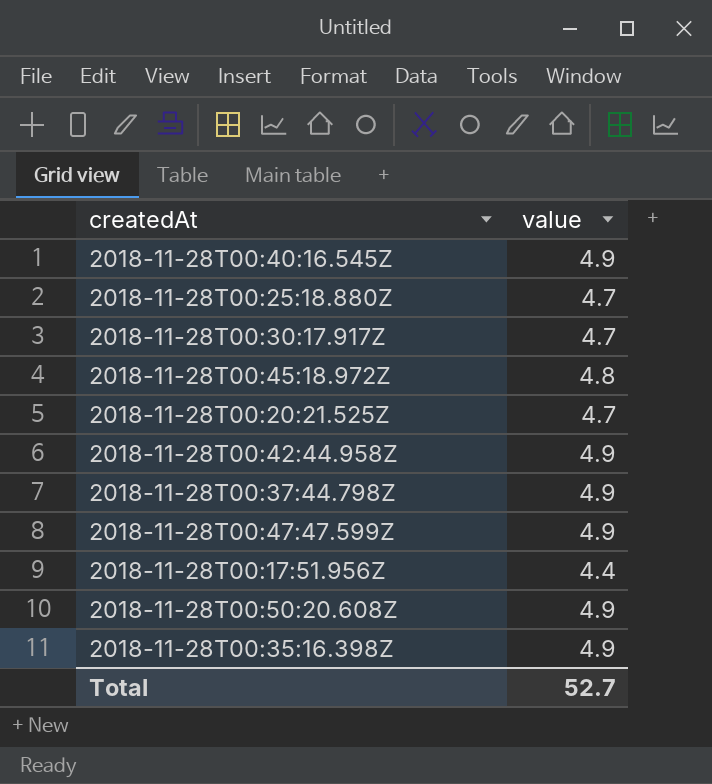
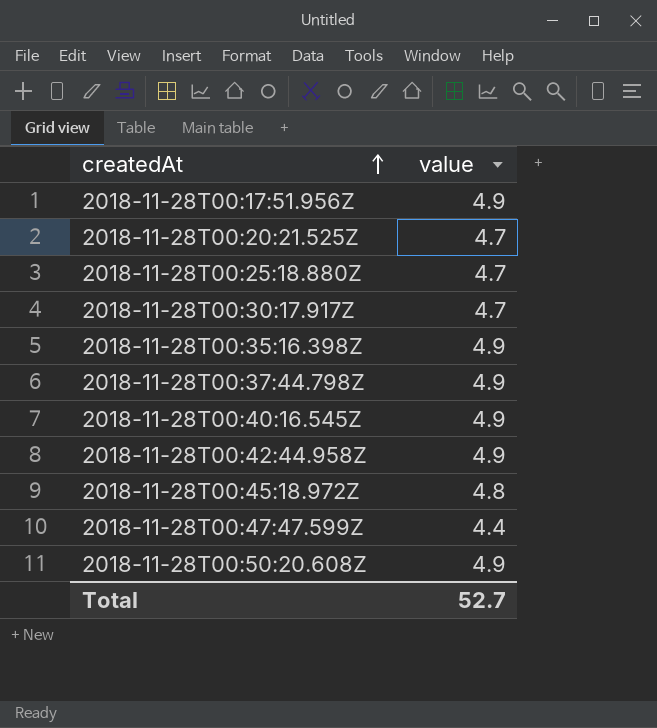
row order: none -> createdAt ascending
2018-11-28T00:17:51.956Z | value: 4.4 -> 4.9
2018-11-28T00:47:47.599Z | value: 4.9 -> 4.4

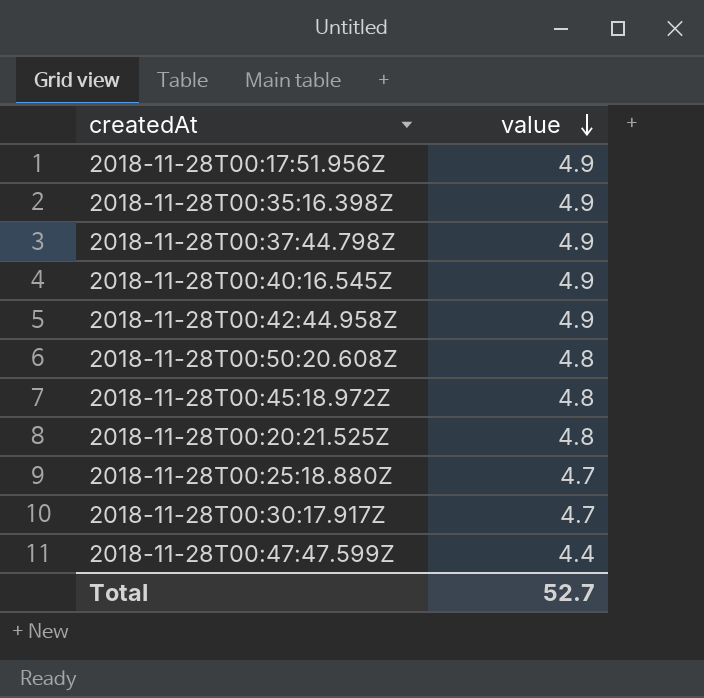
row order: createdAt ascending -> value descending
2018-11-28T00:50:20.608Z | value: 4.9 -> 4.8
2018-11-28T00:20:21.525Z | value: 4.7 -> 4.8

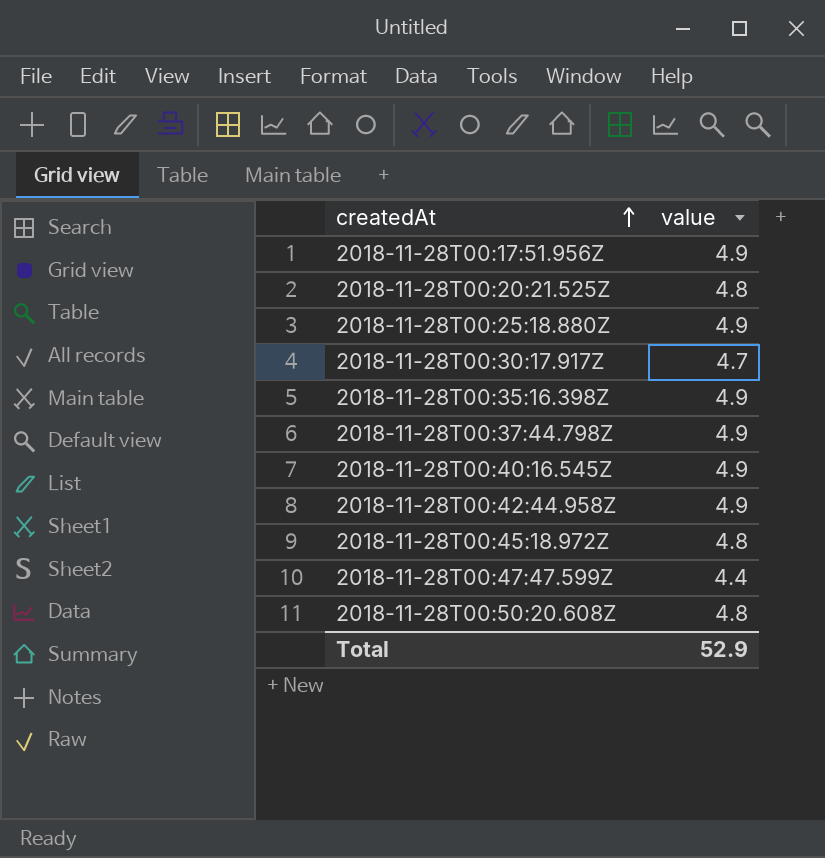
row order: value descending -> createdAt ascending
2018-11-28T00:25:18.880Z | value: 4.7 -> 4.9
Total | value: 52.7 -> 52.9

